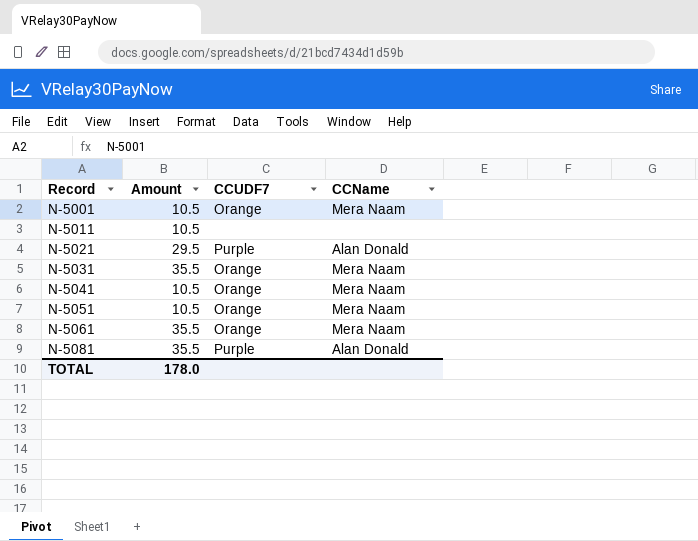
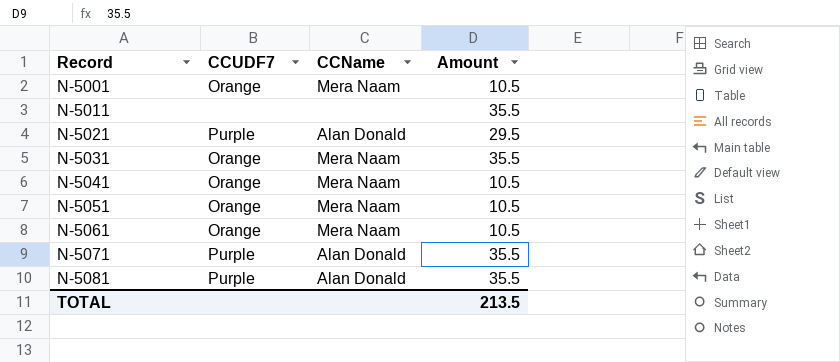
column Amount | position: 2 -> 4
N-5011 | Amount: 10.5 -> 35.5
N-5061 | Amount: 35.5 -> 10.5
row N-5071: none -> Purple | Alan Donald | 35.5
TOTAL | Amount: 178.0 -> 213.5

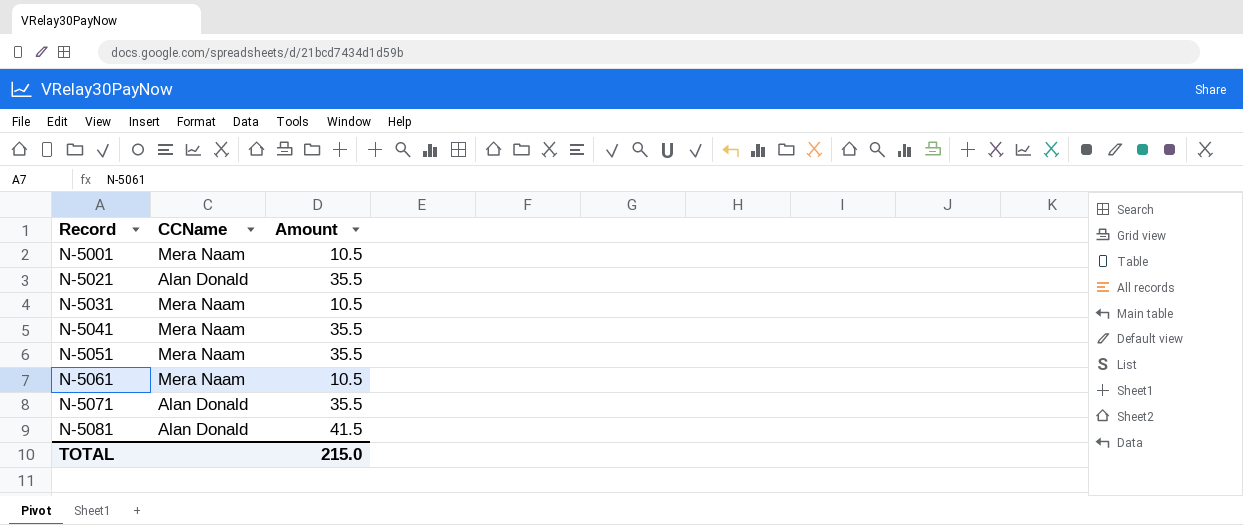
column CCUDF7 | position: 2 -> none
row N-5011: none | none | 35.5 -> none
N-5021 | Amount: 29.5 -> 35.5
N-5031 | Amount: 35.5 -> 10.5
N-5041 | Amount: 10.5 -> 35.5
N-5051 | Amount: 10.5 -> 35.5
N-5081 | Amount: 35.5 -> 41.5
TOTAL | Amount: 213.5 -> 215.0

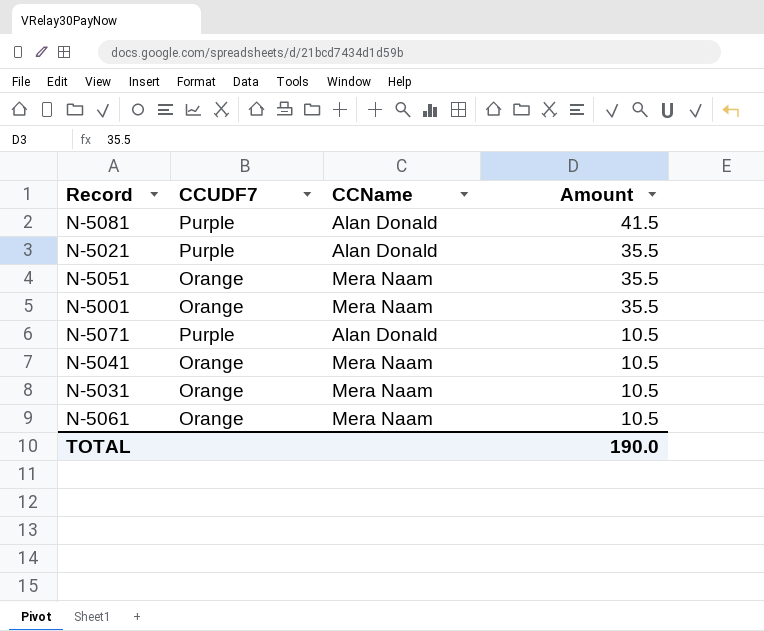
row order: Record ascending -> Amount descending
column CCUDF7 | position: none -> 2
N-5001 | Amount: 10.5 -> 35.5
N-5071 | Amount: 35.5 -> 10.5
N-5041 | Amount: 35.5 -> 10.5
TOTAL | Amount: 215.0 -> 190.0

